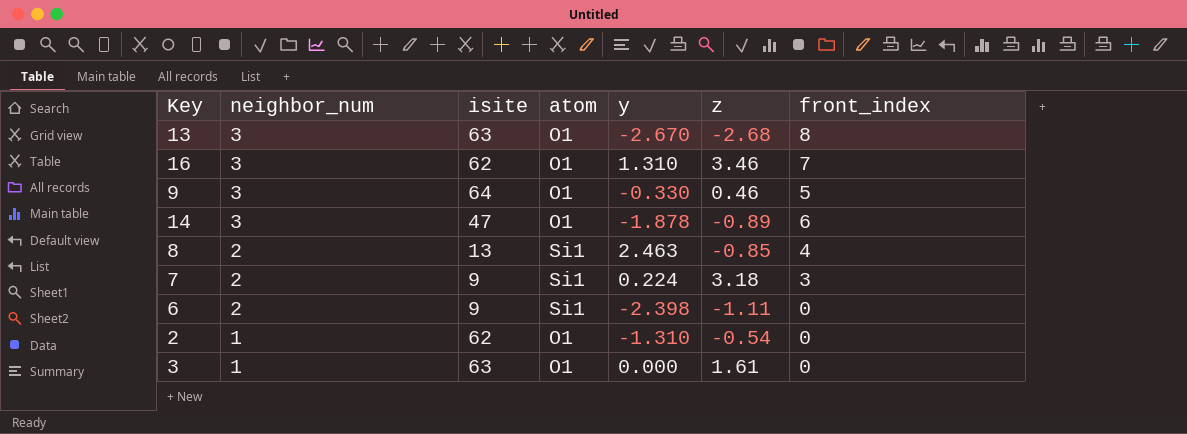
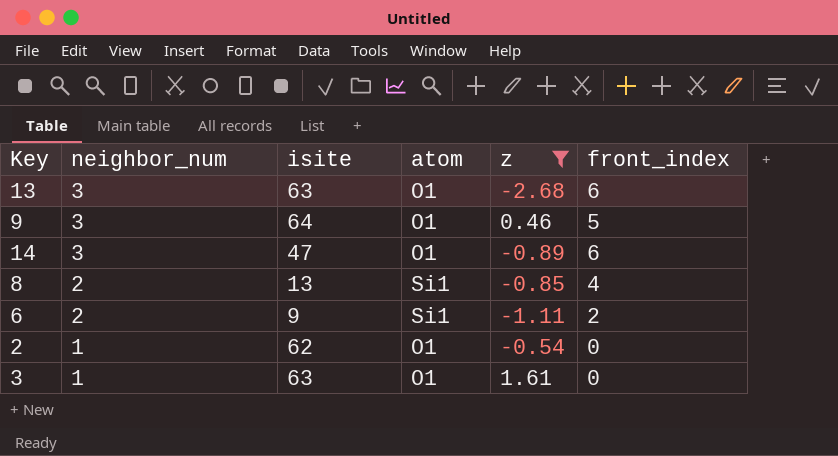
filter: none -> z <= 1.61
column y | position: 5 -> none
13 | front_index: 8 -> 6
6 | front_index: 0 -> 2

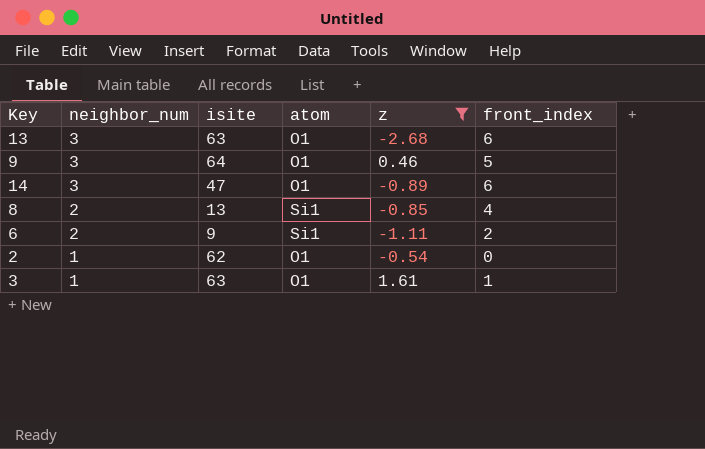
3 | front_index: 0 -> 1

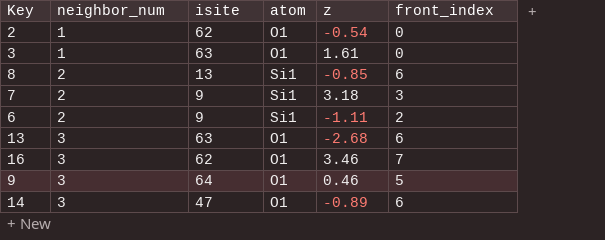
filter: z <= 1.61 -> none
row order: neighbor_num descending -> neighbor_num ascending
3 | front_index: 1 -> 0
8 | front_index: 4 -> 6

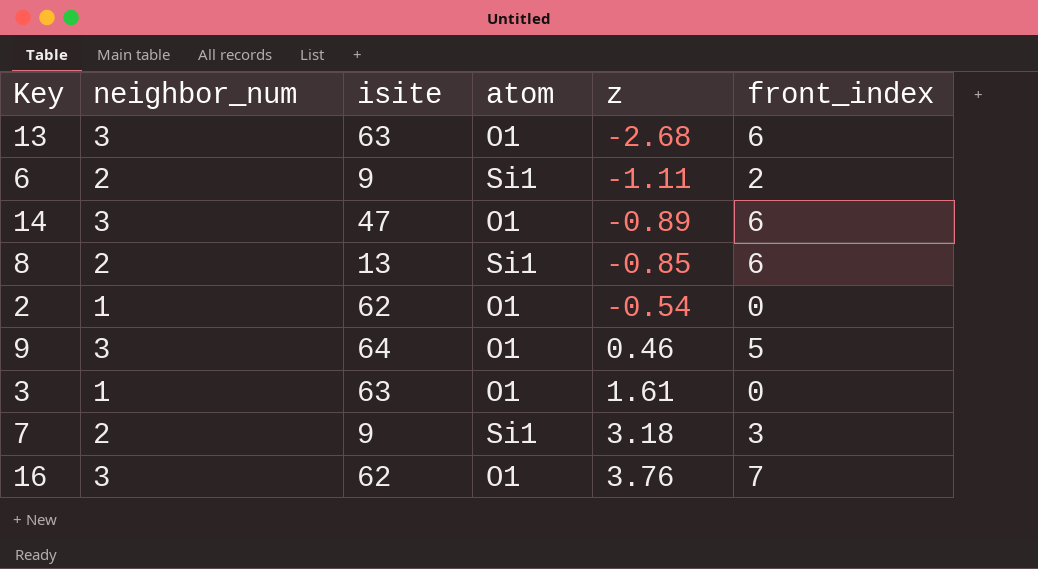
row order: neighbor_num ascending -> z ascending
16 | z: 3.46 -> 3.76

